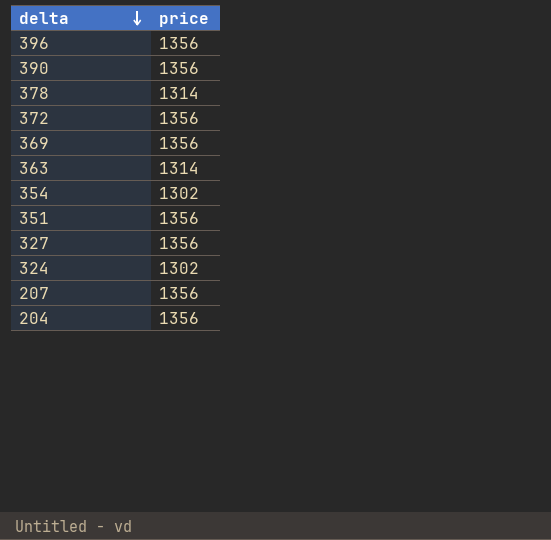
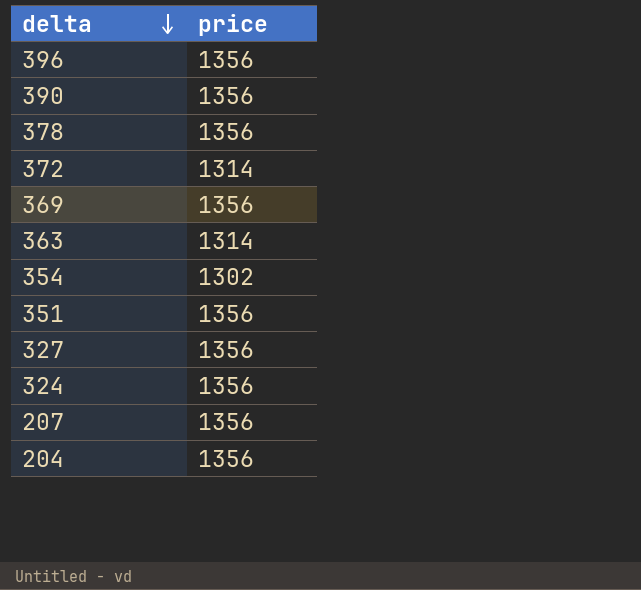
378 | price: 1314 -> 1356
372 | price: 1356 -> 1314
324 | price: 1302 -> 1356

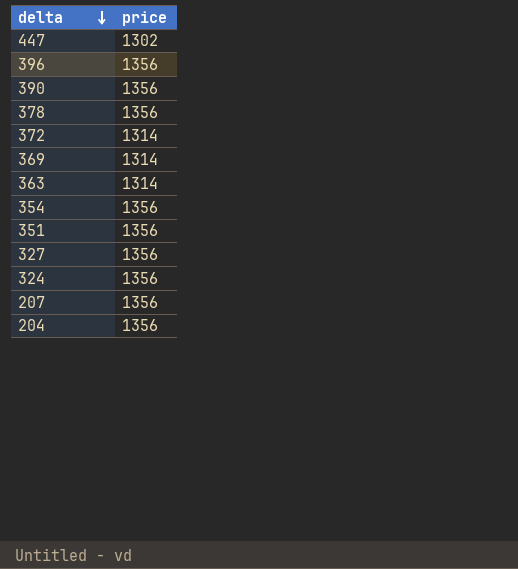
row 447: none -> 1302
369 | price: 1356 -> 1314
354 | price: 1302 -> 1356

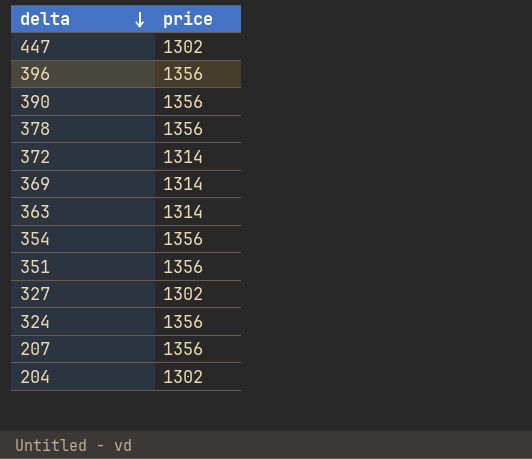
327 | price: 1356 -> 1302
204 | price: 1356 -> 1302

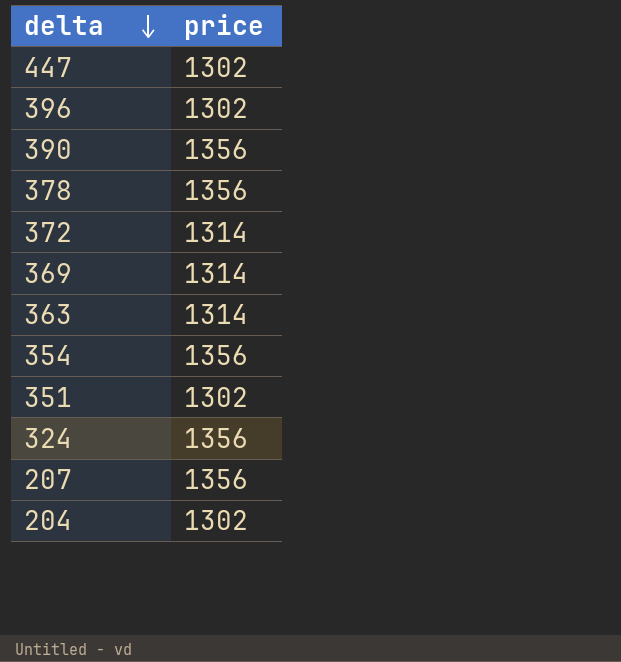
row 327: 1302 -> none
396 | price: 1356 -> 1302
351 | price: 1356 -> 1302

